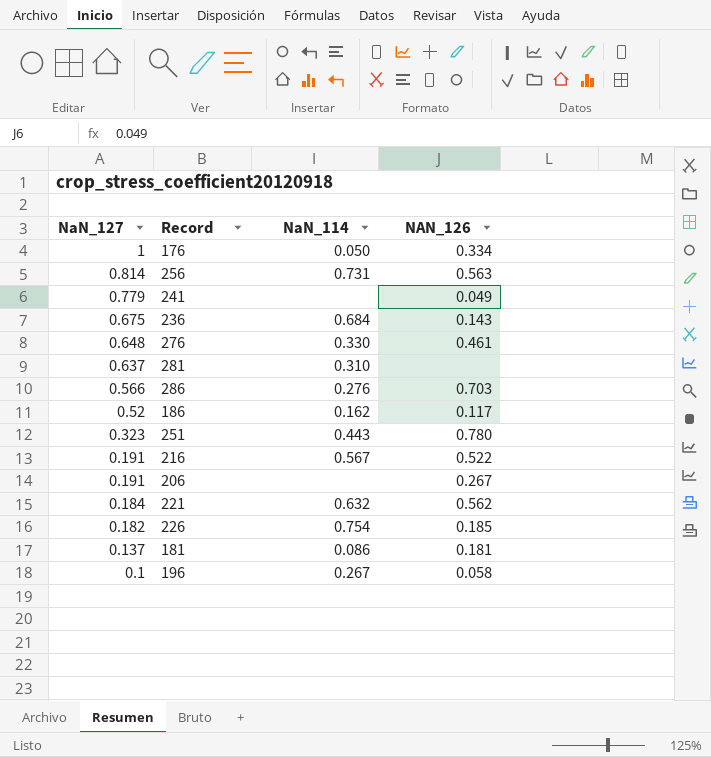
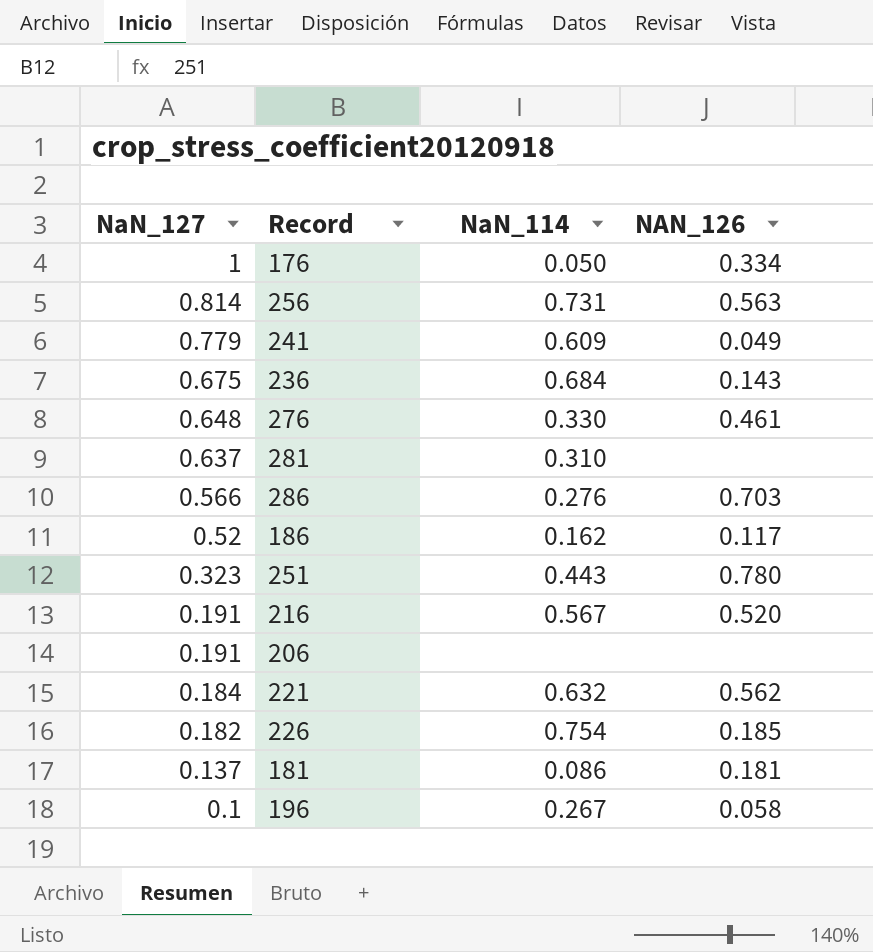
241 | NaN_114: none -> 0.609
216 | NAN_126: 0.522 -> 0.520
206 | NAN_126: 0.267 -> none

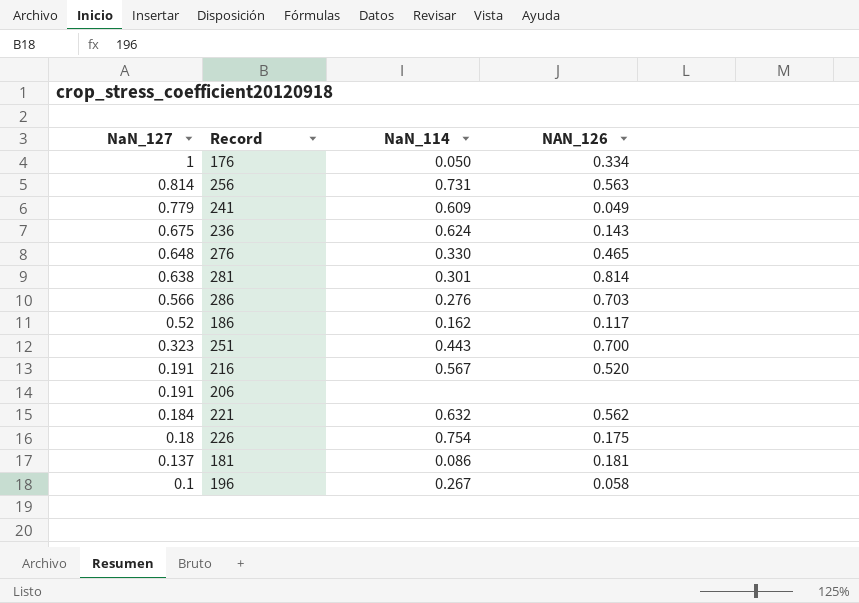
236 | NaN_114: 0.684 -> 0.624
276 | NAN_126: 0.461 -> 0.465
281 | NaN_127: 0.637 -> 0.638
281 | NaN_114: 0.310 -> 0.301
281 | NAN_126: none -> 0.814
251 | NAN_126: 0.780 -> 0.700
226 | NaN_127: 0.182 -> 0.18
226 | NAN_126: 0.185 -> 0.175

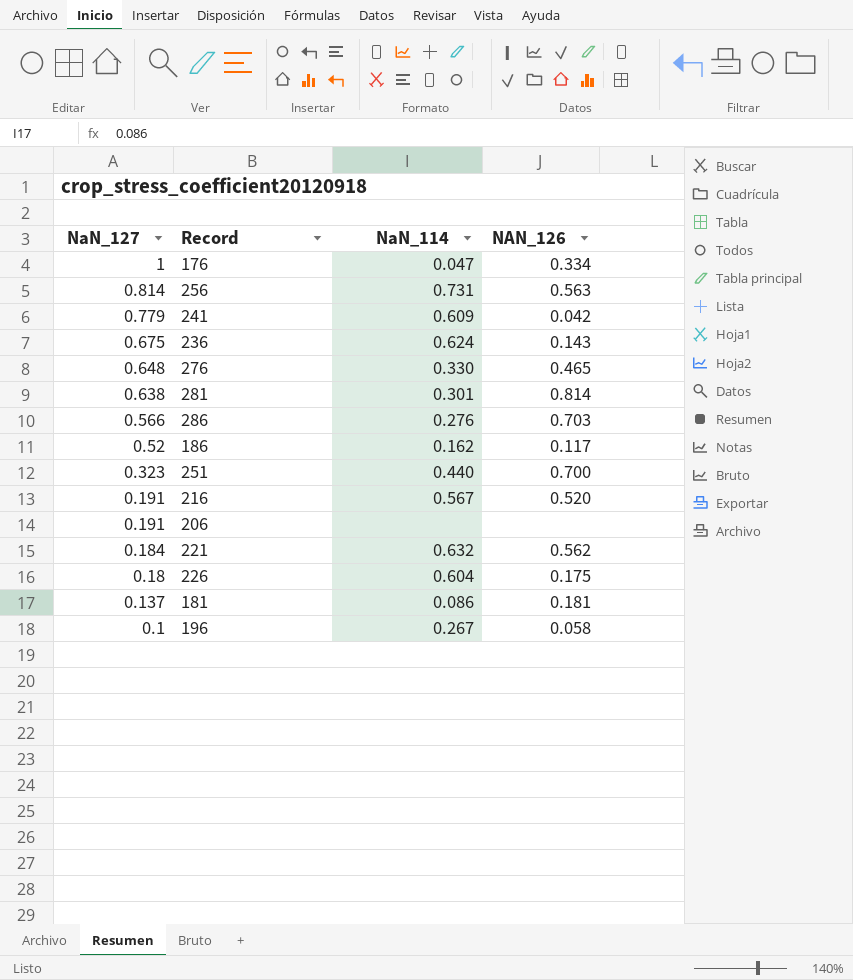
176 | NaN_114: 0.050 -> 0.047
241 | NAN_126: 0.049 -> 0.042
251 | NaN_114: 0.443 -> 0.440
226 | NaN_114: 0.754 -> 0.604

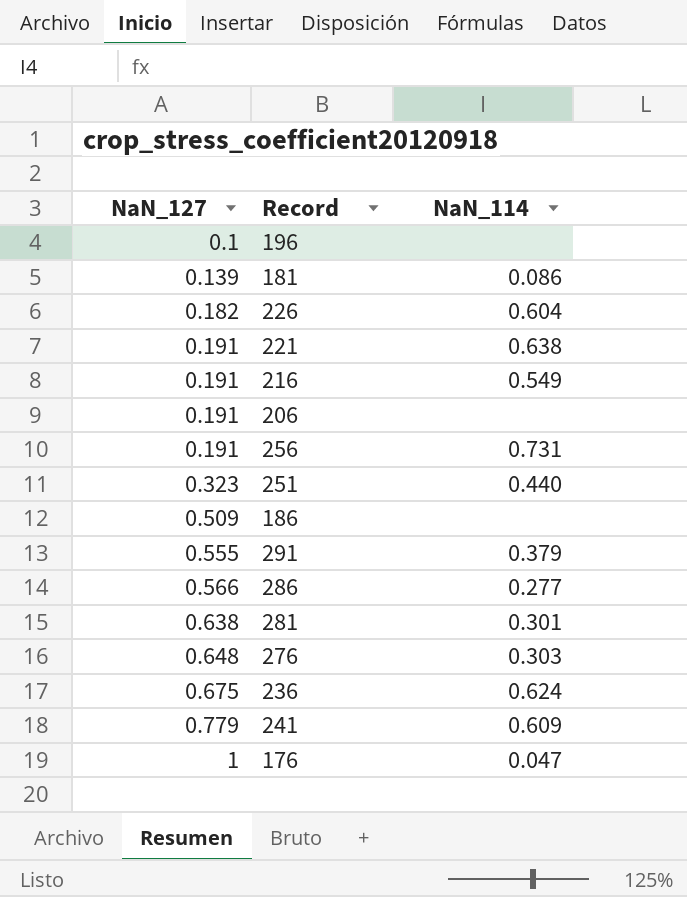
row order: NaN_127 descending -> NaN_127 ascending
column NAN_126 | position: 4 -> none
196 | NaN_114: 0.267 -> none
181 | NaN_127: 0.137 -> 0.139
226 | NaN_127: 0.18 -> 0.182
221 | NaN_127: 0.184 -> 0.191
221 | NaN_114: 0.632 -> 0.638
216 | NaN_114: 0.567 -> 0.549
256 | NaN_127: 0.814 -> 0.191
186 | NaN_127: 0.52 -> 0.509
186 | NaN_114: 0.162 -> none
row 291: none -> 0.555 | 0.379
286 | NaN_114: 0.276 -> 0.277
276 | NaN_114: 0.330 -> 0.303

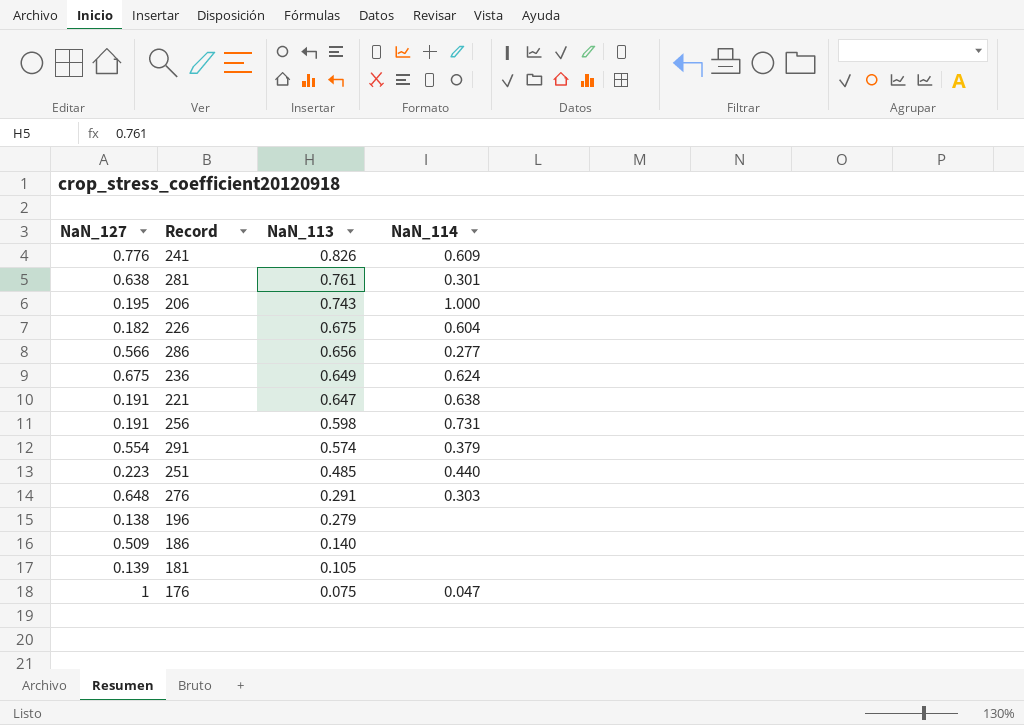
row order: NaN_127 ascending -> NaN_113 descending
column NaN_113 | position: none -> 3
row 216: 0.191 | 0.549 -> none
241 | NaN_127: 0.779 -> 0.776
206 | NaN_127: 0.191 -> 0.195
206 | NaN_114: none -> 1.000
291 | NaN_127: 0.555 -> 0.554
251 | NaN_127: 0.323 -> 0.223
196 | NaN_127: 0.1 -> 0.138
181 | NaN_114: 0.086 -> none

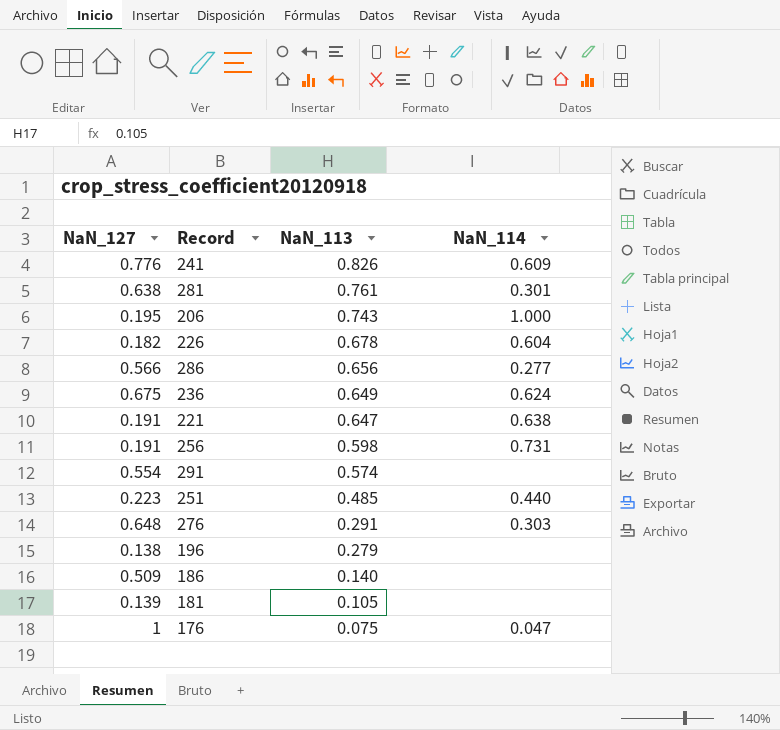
226 | NaN_113: 0.675 -> 0.678
291 | NaN_114: 0.379 -> none

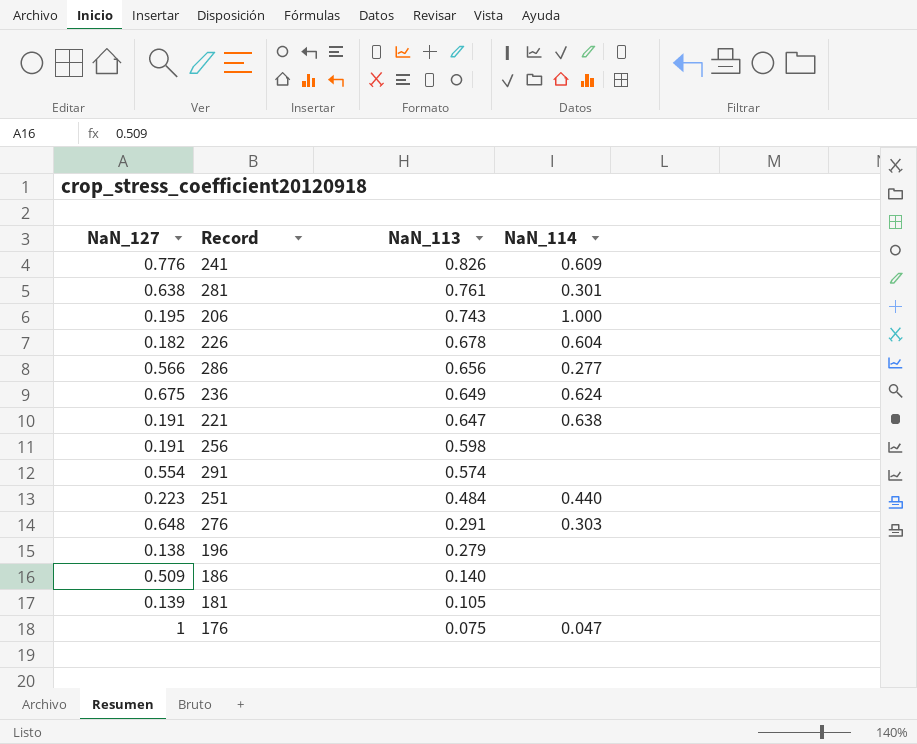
256 | NaN_114: 0.731 -> none
251 | NaN_113: 0.485 -> 0.484

